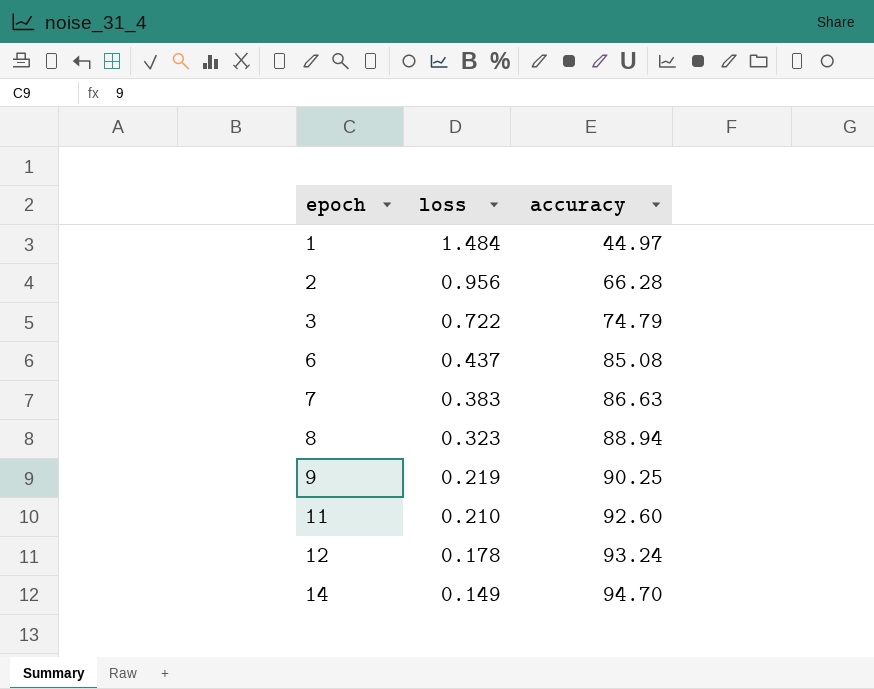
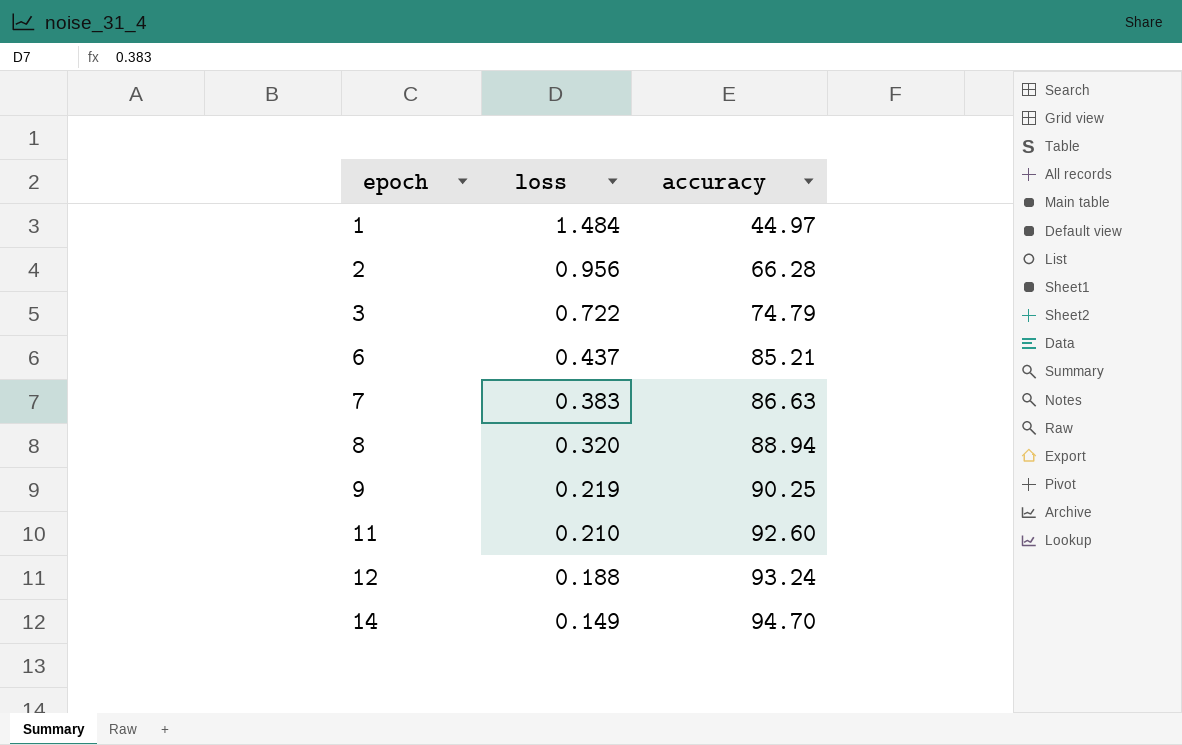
6 | accuracy: 85.08 -> 85.21
8 | loss: 0.323 -> 0.320
12 | loss: 0.178 -> 0.188

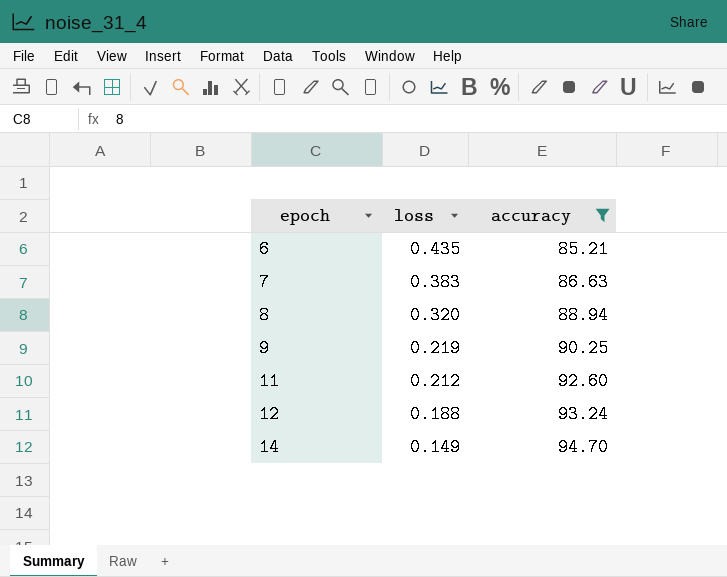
filter: none -> accuracy >= 85.21
6 | loss: 0.437 -> 0.435
11 | loss: 0.210 -> 0.212

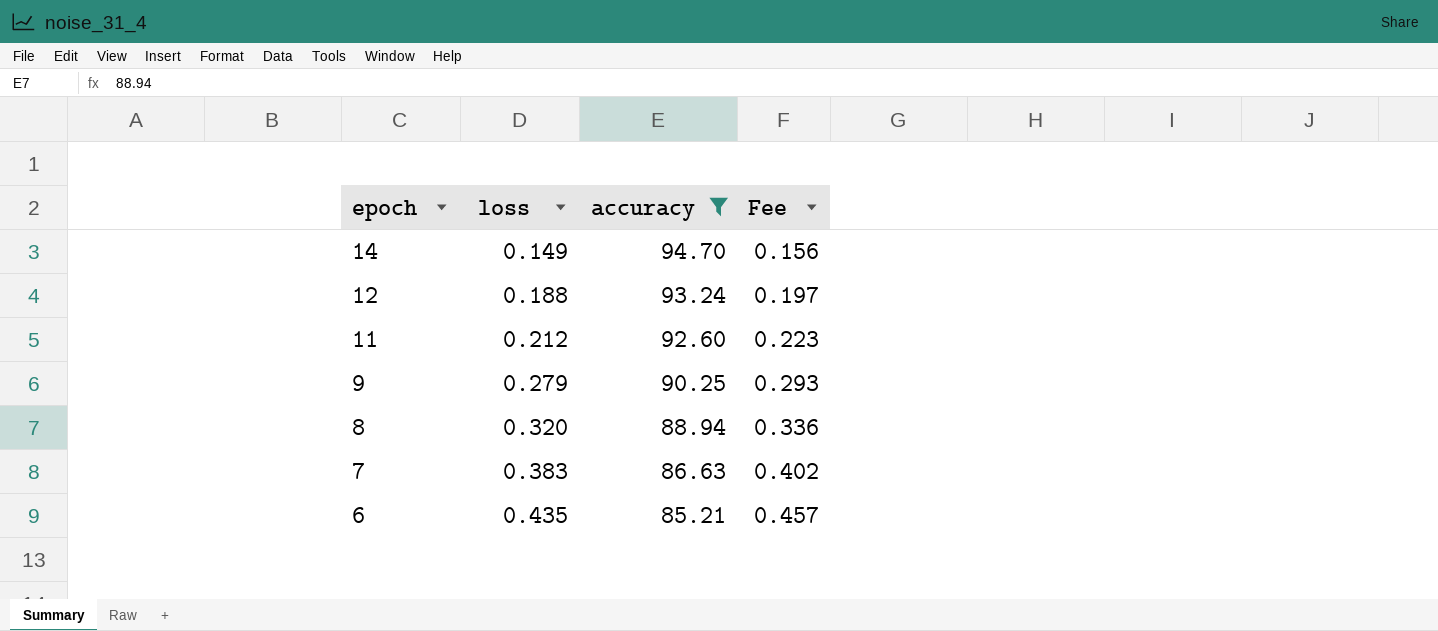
row order: epoch ascending -> epoch descending
column Fee | formula: none -> [loss] * 1.05
9 | loss: 0.219 -> 0.279

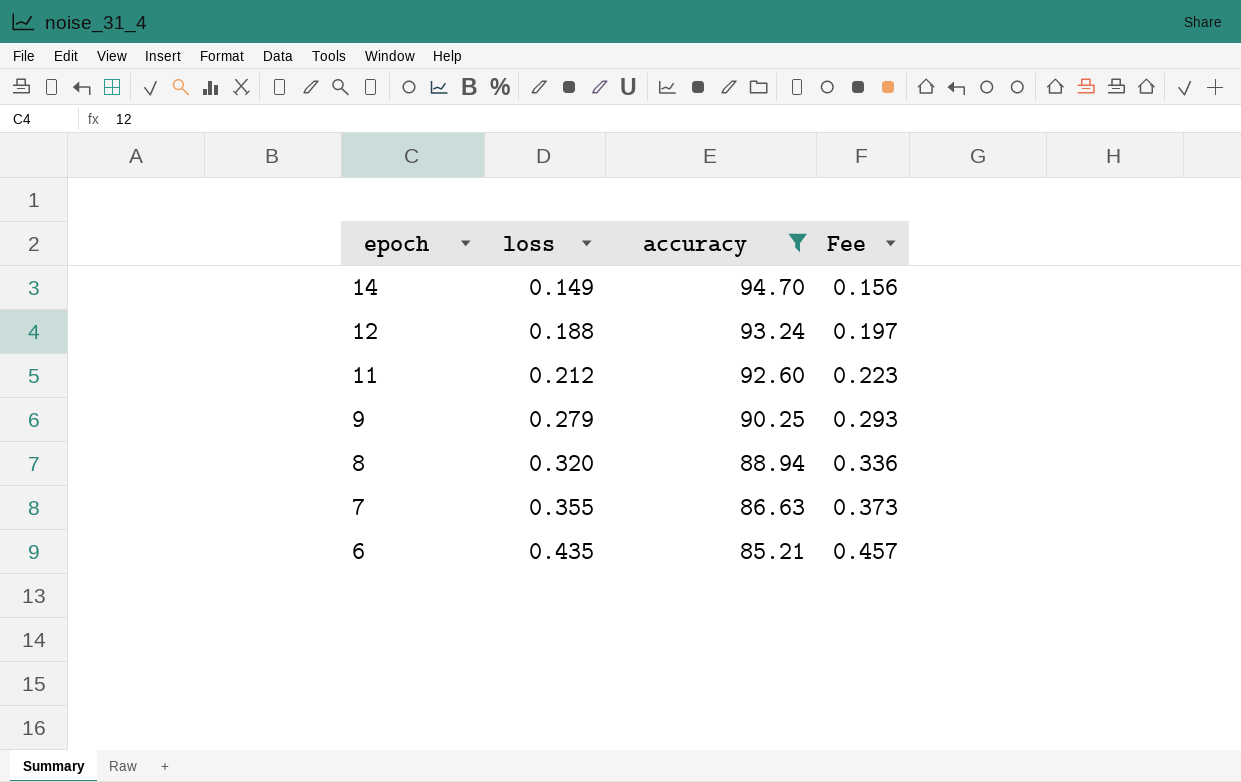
7 | loss: 0.383 -> 0.355
7 | Fee: 0.402 -> 0.373

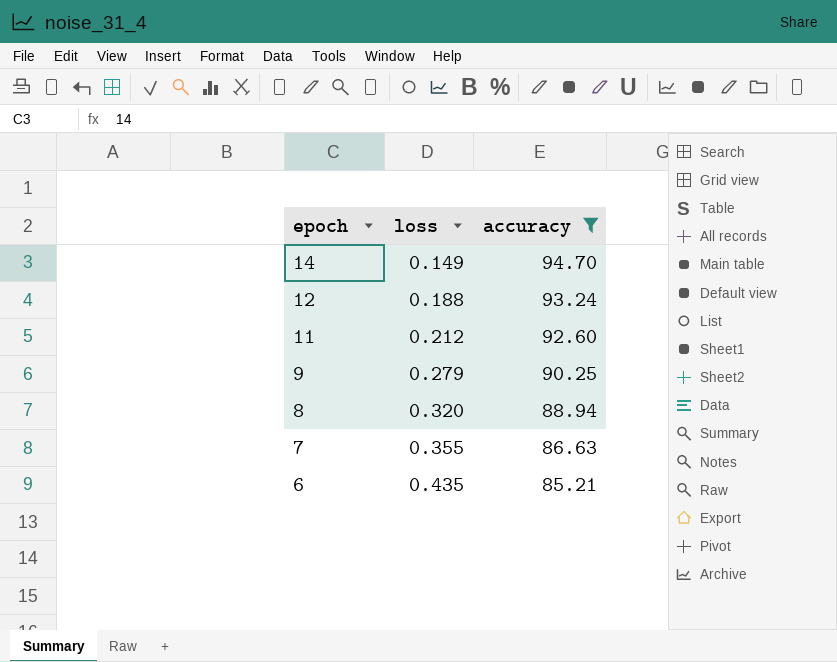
column Fee | formula: [loss] * 1.05 -> none

